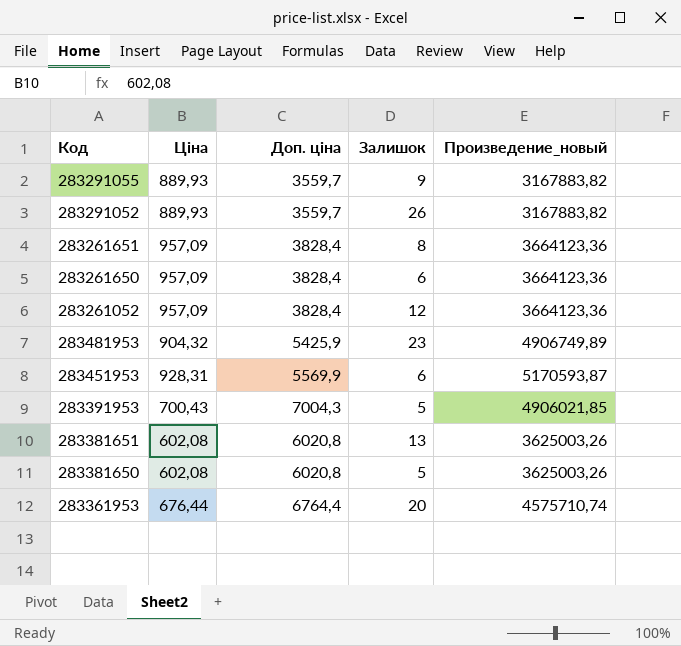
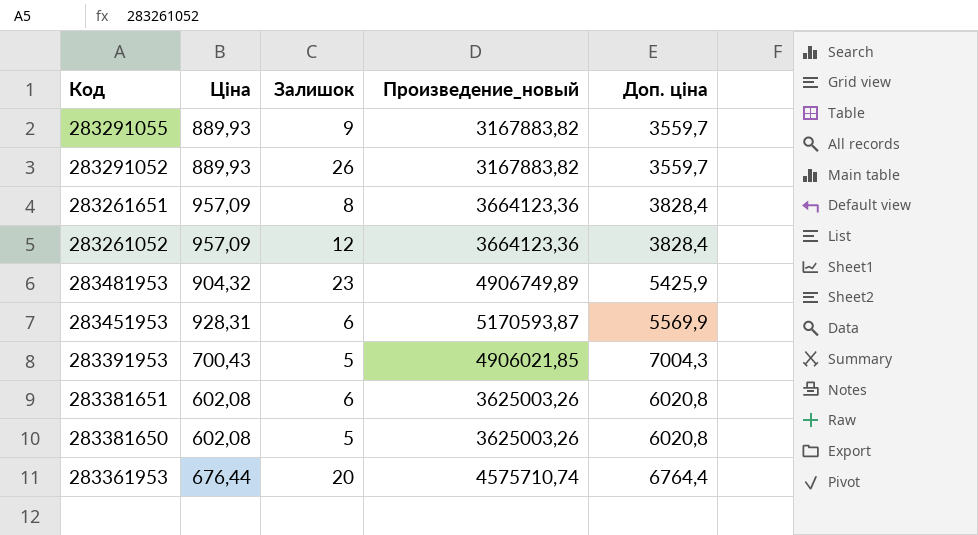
column Доп. ціна | position: 3 -> 5
row 283261650: 957,09 | 3828,4 | 6 | 3664123,36 -> none
283381651 | Залишок: 13 -> 6

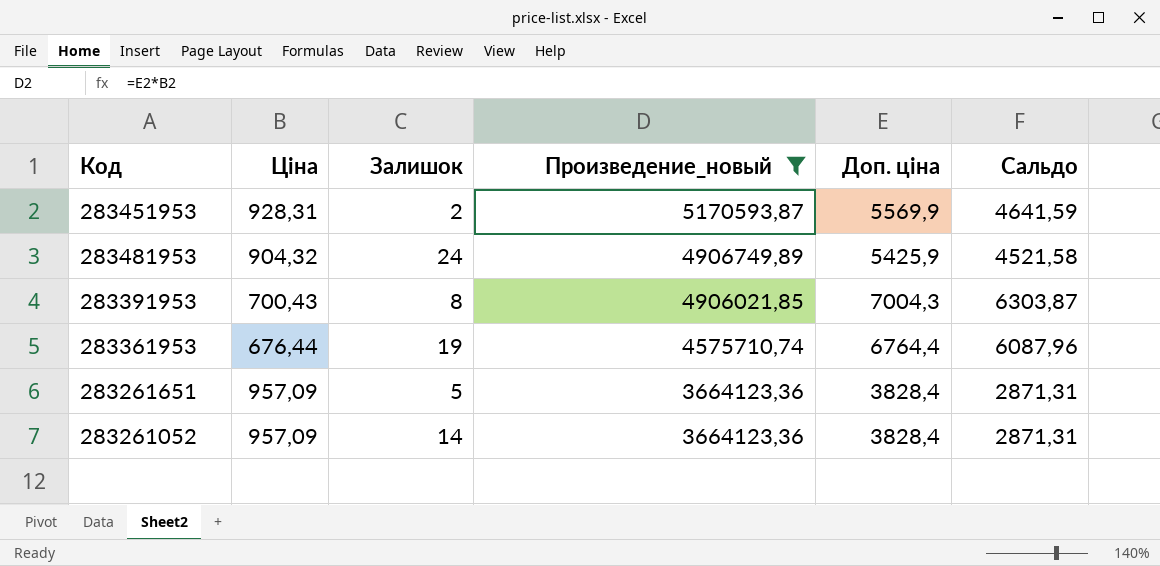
filter: none -> Произведение_новый >= 3664123,36
row order: none -> Произведение_новый descending
column Сальдо | formula: none -> [Доп. ціна] - [Ціна]
283451953 | Залишок: 6 -> 2
283481953 | Залишок: 23 -> 24
283391953 | Залишок: 5 -> 8
283361953 | Залишок: 20 -> 19
283261651 | Залишок: 8 -> 5
283261052 | Залишок: 12 -> 14

